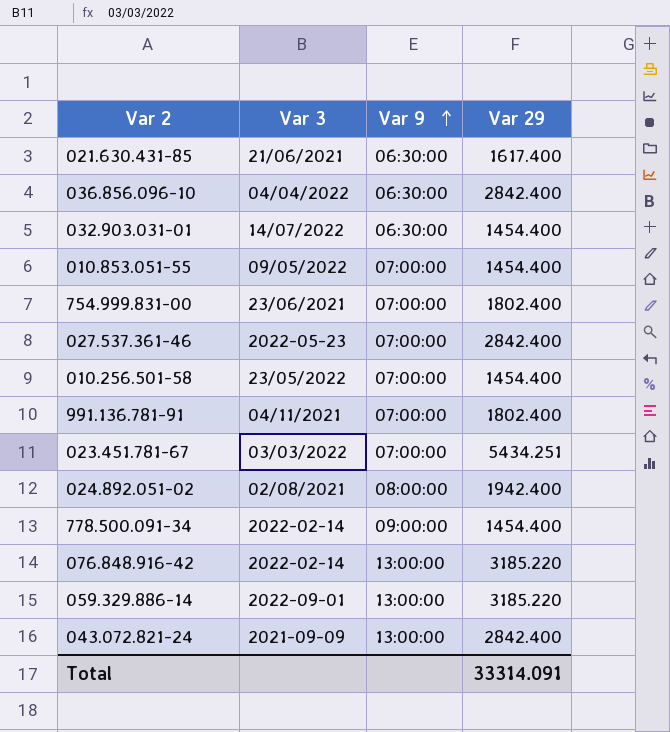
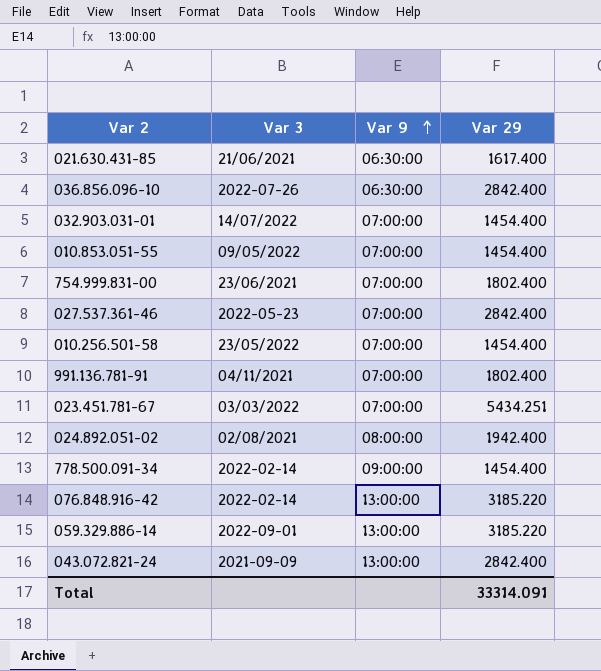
036.856.096-10 | Var 3: 04/04/2022 -> 2022-07-26
032.903.031-01 | Var 9: 06:30:00 -> 07:00:00

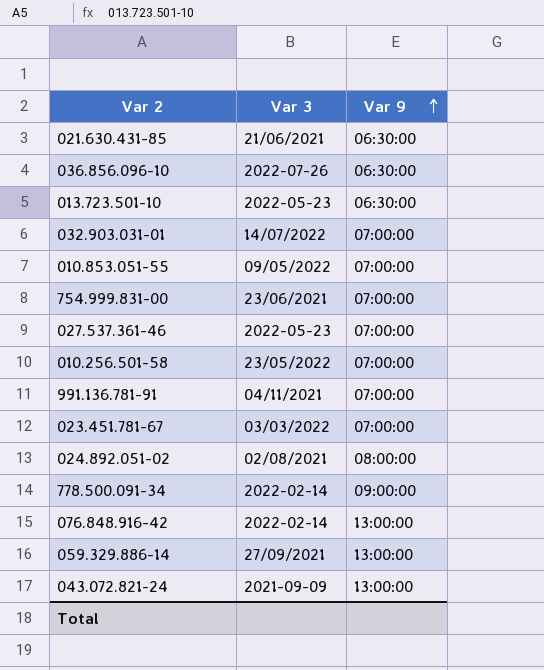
column Var 29 | position: 4 -> none
row 013.723.501-10: none -> 2022-05-23 | 06:30:00
059.329.886-14 | Var 3: 2022-09-01 -> 27/09/2021

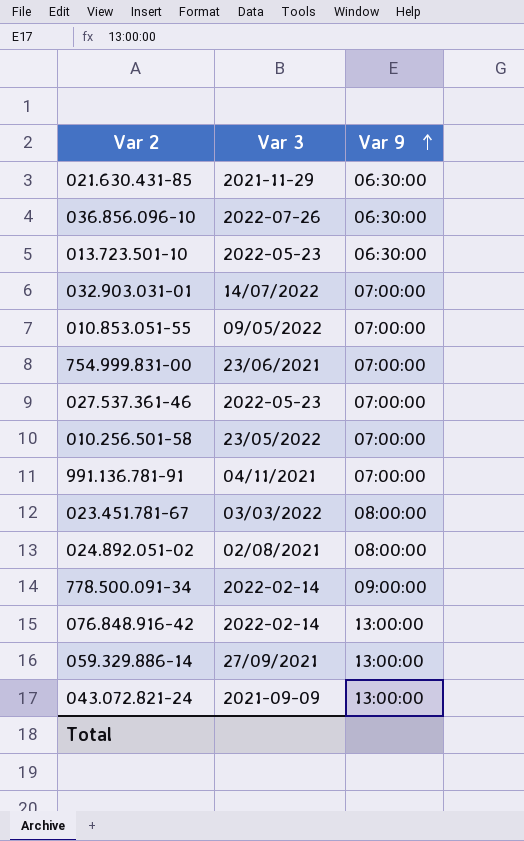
021.630.431-85 | Var 3: 21/06/2021 -> 2021-11-29
023.451.781-67 | Var 9: 07:00:00 -> 08:00:00

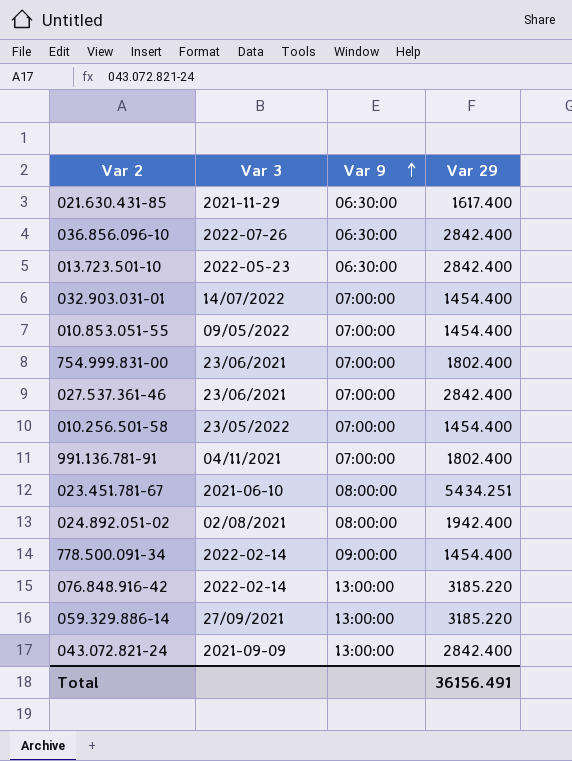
column Var 29 | position: none -> 4
027.537.361-46 | Var 3: 2022-05-23 -> 23/06/2021
023.451.781-67 | Var 3: 03/03/2022 -> 2021-06-10

